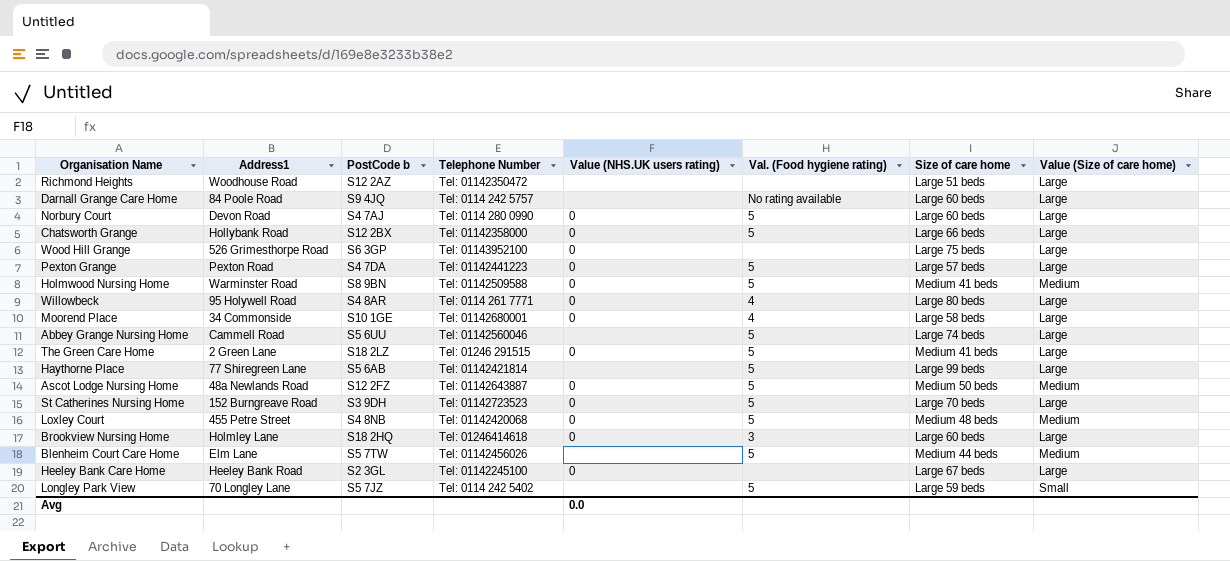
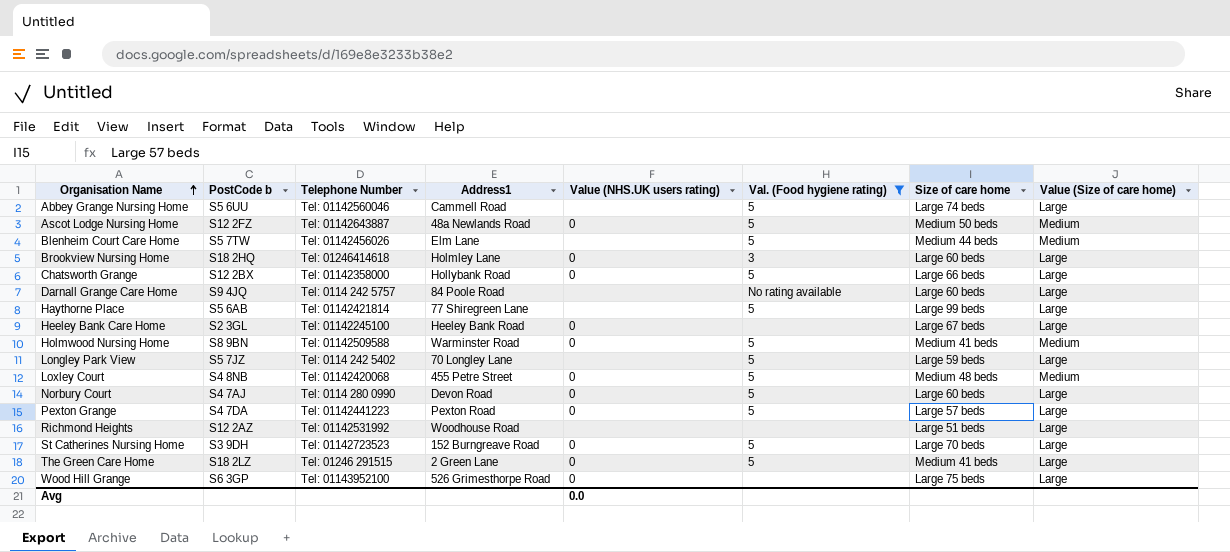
filter: none -> Val. (Food hygiene rating) != 4
row order: none -> Organisation Name ascending
column Address1 | position: 2 -> 4
Longley Park View | Value (Size of care home): Small -> Large
Richmond Heights | Telephone Number: Tel: 01142350472 -> Tel: 01142531992

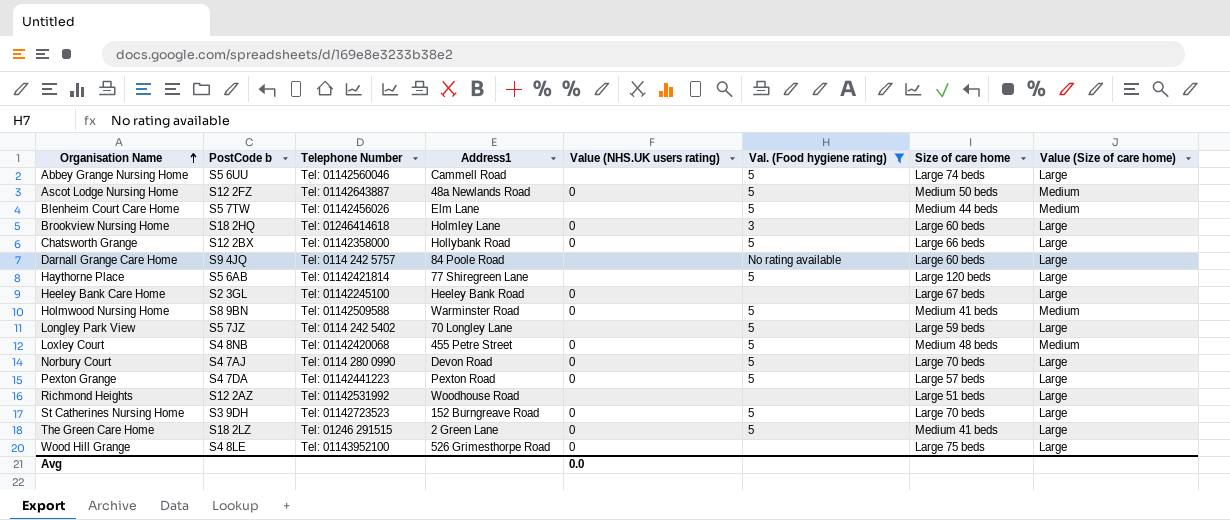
Haythorne Place | Size of care home: Large 99 beds -> Large 120 beds
Norbury Court | Size of care home: Large 60 beds -> Large 70 beds
Wood Hill Grange | PostCode b: S6 3GP -> S4 8LE

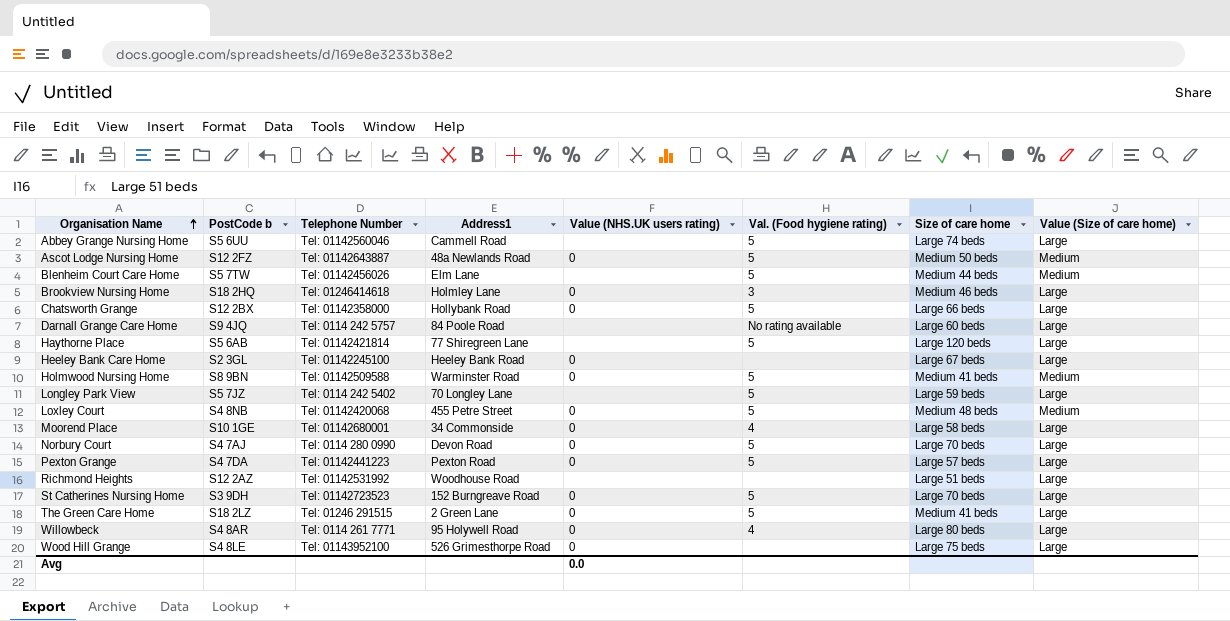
filter: Val. (Food hygiene rating) != 4 -> none
Brookview Nursing Home | Size of care home: Large 60 beds -> Medium 46 beds

